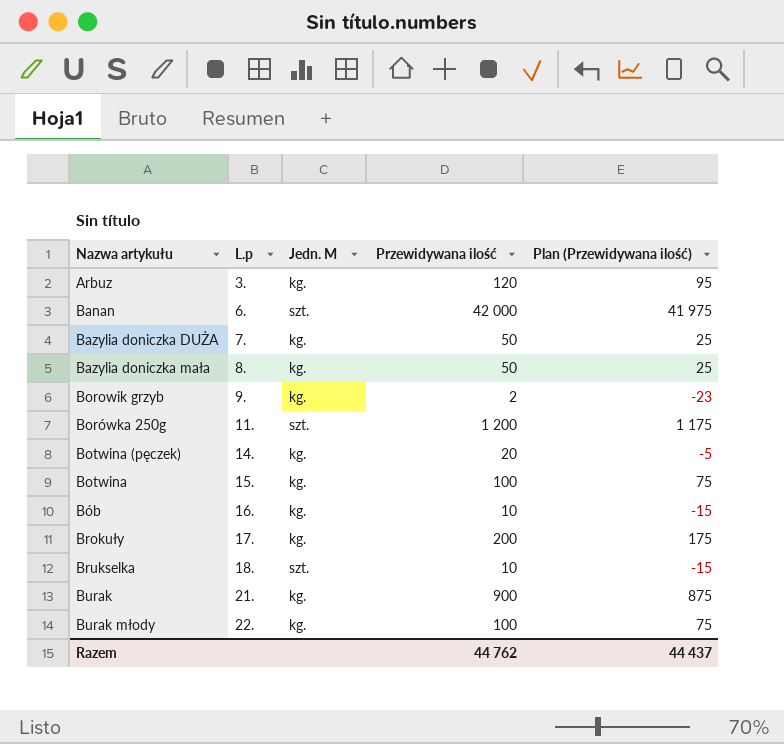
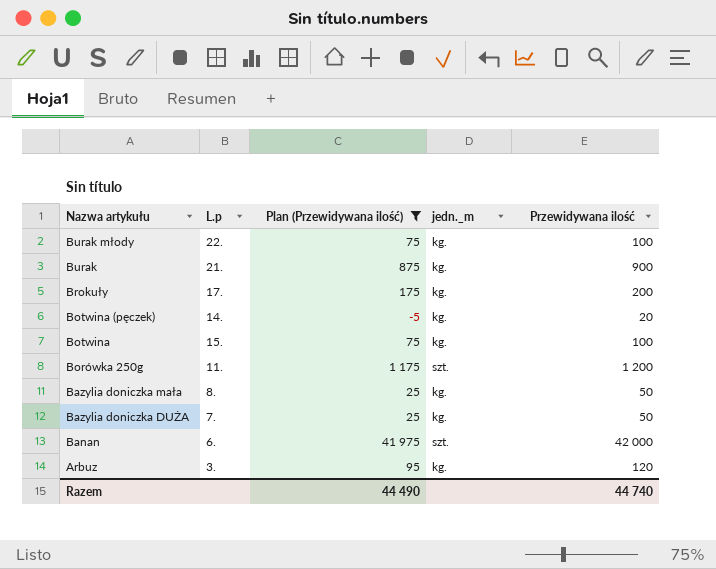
filter: none -> Plan (Przewidywana ilość) >= -5
row order: L.p ascending -> Nazwa artykułu descending
column Plan (Przewidywana ilość) | position: 5 -> 3
column name: Jedn. M -> jedn._m
Razem | Plan (Przewidywana ilość): 44 437 -> 44 490
Razem | Przewidywana ilość: 44 762 -> 44 740

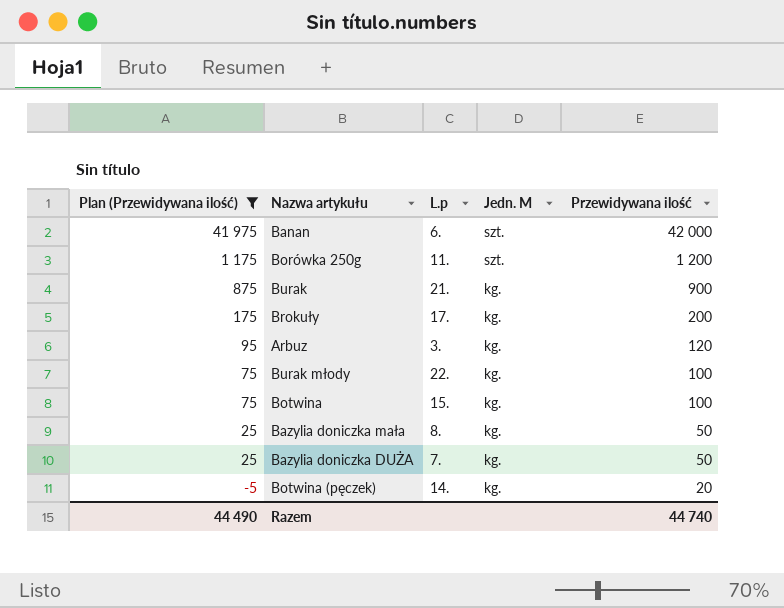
row order: Nazwa artykułu descending -> Plan (Przewidywana ilość) descending
column Plan (Przewidywana ilość) | position: 3 -> 1
column name: jedn._m -> Jedn. M

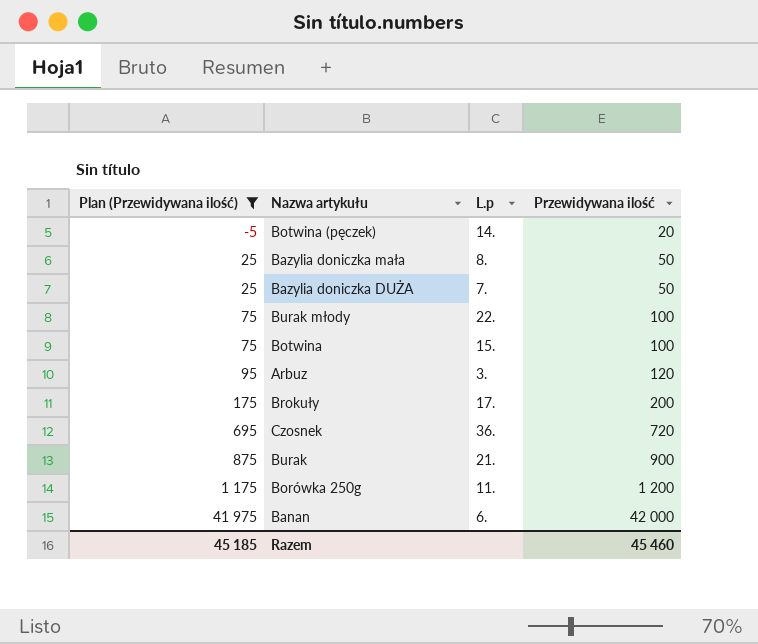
row order: Plan (Przewidywana ilość) descending -> Plan (Przewidywana ilość) ascending
column Jedn. M | position: 4 -> none
row Czosnek: none -> 695 | 36. | 720
Razem | Plan (Przewidywana ilość): 44 490 -> 45 185
Razem | Przewidywana ilość: 44 740 -> 45 460

